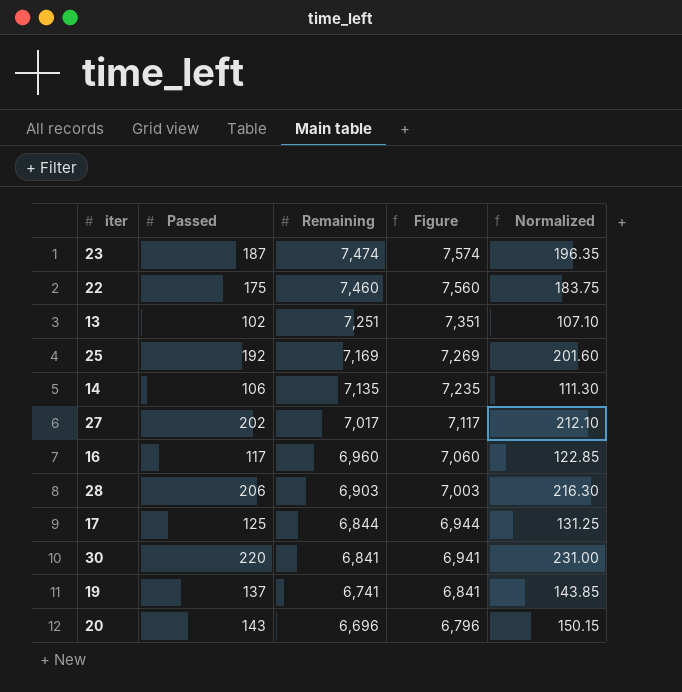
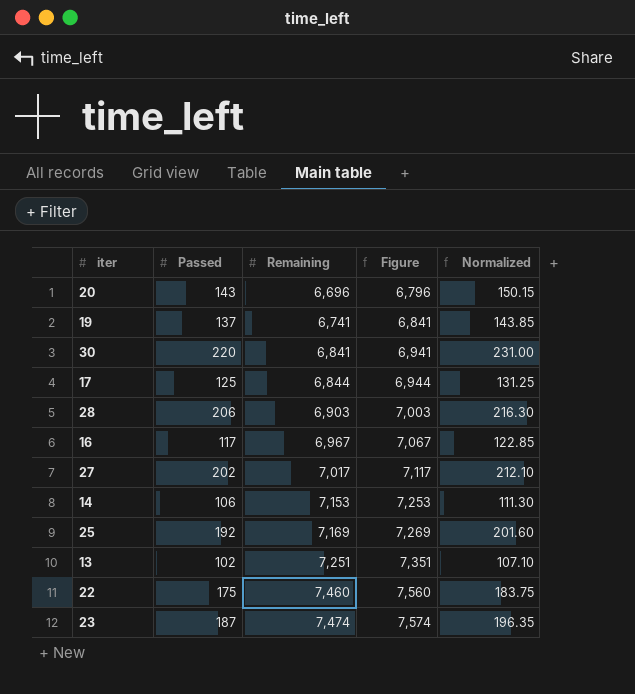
row order: Remaining descending -> Remaining ascending
16 | Remaining: 6,960 -> 6,967
16 | Figure: 7,060 -> 7,067
14 | Remaining: 7,135 -> 7,153
14 | Figure: 7,235 -> 7,253

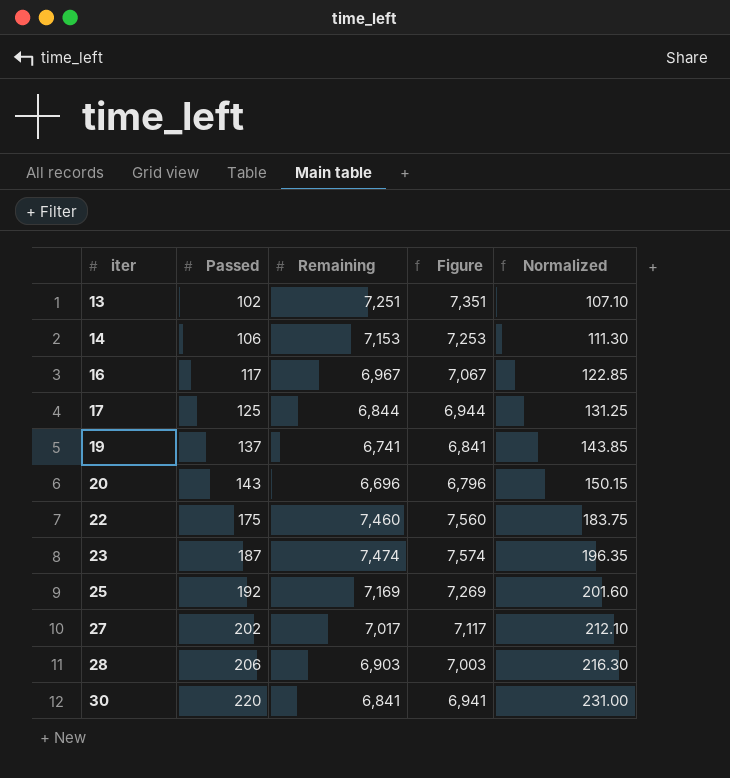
row order: Remaining ascending -> iter ascending

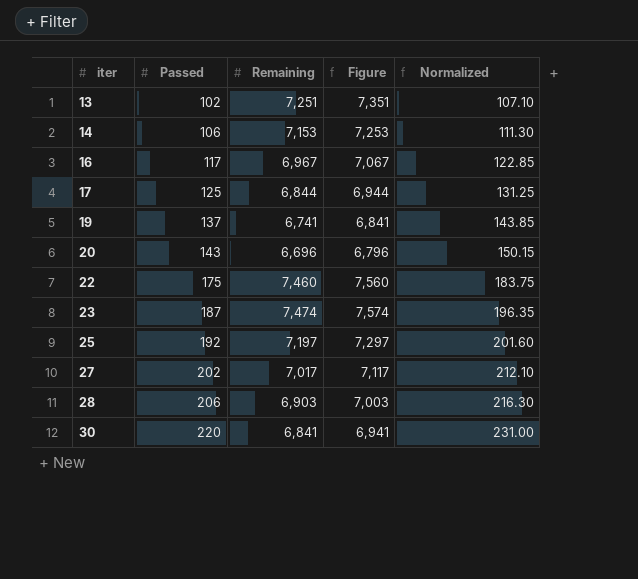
25 | Remaining: 7,169 -> 7,197
25 | Figure: 7,269 -> 7,297

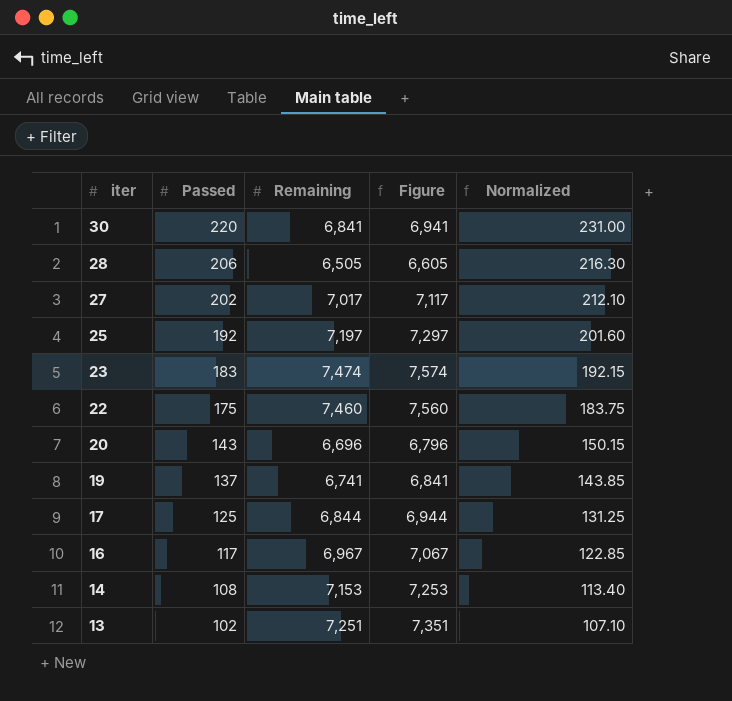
row order: iter ascending -> iter descending
28 | Remaining: 6,903 -> 6,505
28 | Figure: 7,003 -> 6,605
23 | Passed: 187 -> 183
23 | Normalized: 196.35 -> 192.15
14 | Passed: 106 -> 108
14 | Normalized: 111.30 -> 113.40

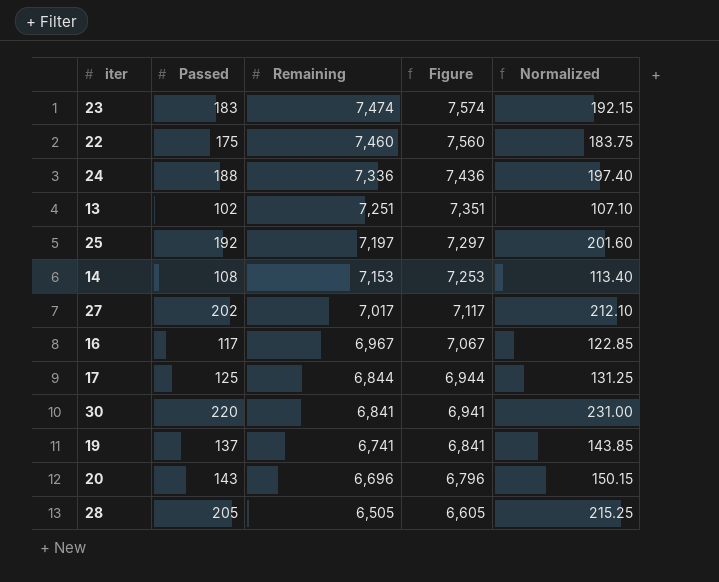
row order: iter descending -> Remaining descending
row 24: none -> 188 | 7,336 | 7,436 | 197.40
28 | Passed: 206 -> 205
28 | Normalized: 216.30 -> 215.25

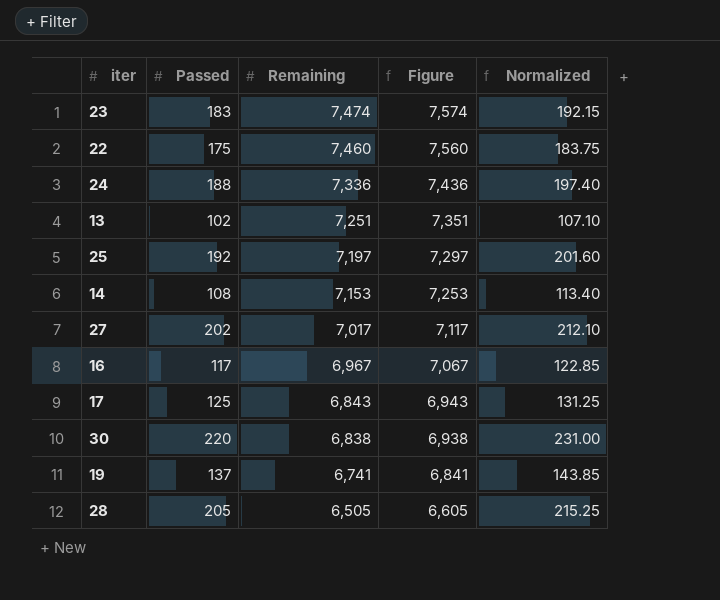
row 20: 143 | 6,696 | 6,796 | 150.15 -> none
17 | Remaining: 6,844 -> 6,843
17 | Figure: 6,944 -> 6,943
30 | Remaining: 6,841 -> 6,838
30 | Figure: 6,941 -> 6,938

